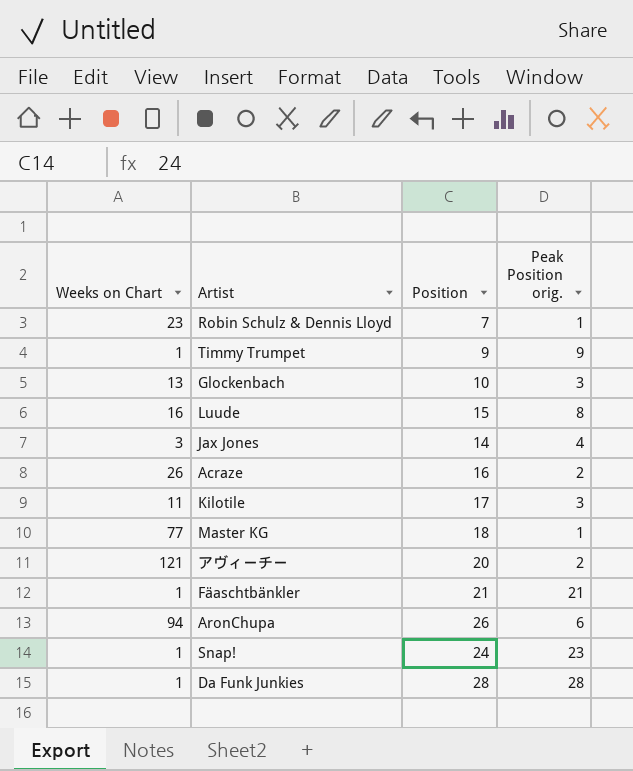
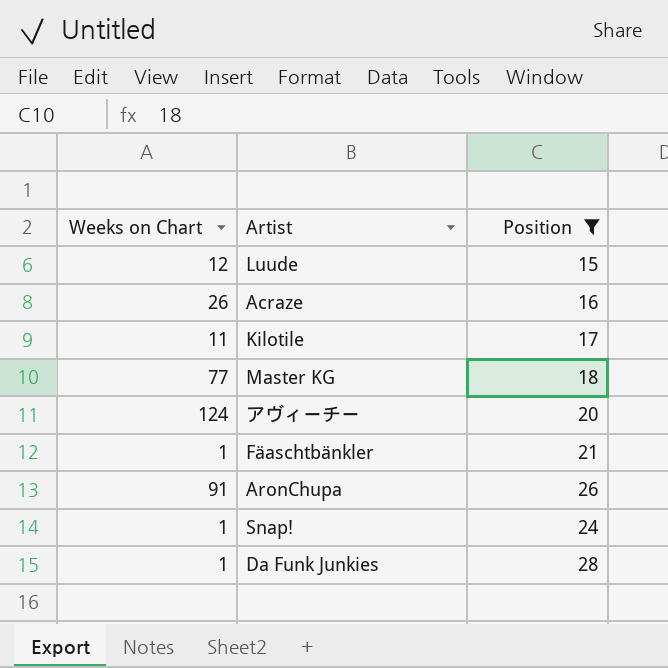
filter: none -> Position >= 15
column Peak Position orig. | position: 4 -> none
Luude | Weeks on Chart: 16 -> 12
アヴィーチー | Weeks on Chart: 121 -> 124
AronChupa | Weeks on Chart: 94 -> 91

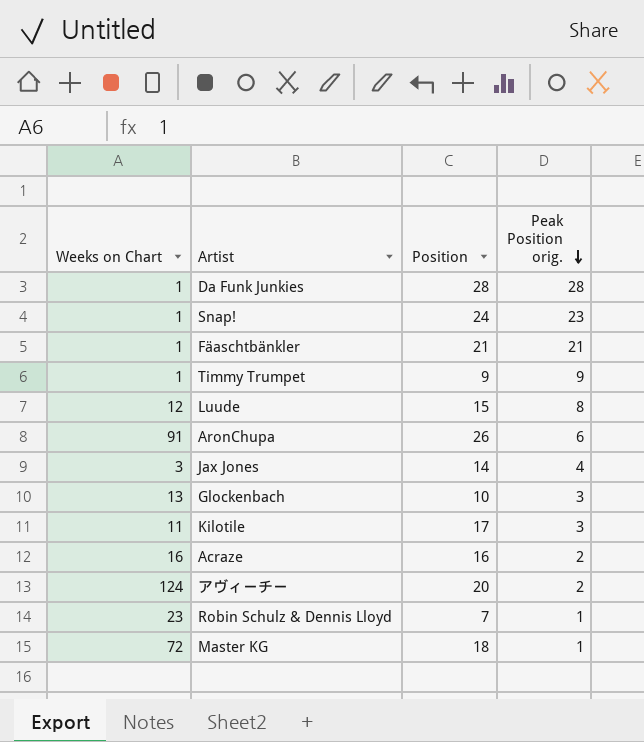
filter: Position >= 15 -> none
row order: none -> Peak Position orig. descending
column Peak Position orig. | position: none -> 4
Acraze | Weeks on Chart: 26 -> 16
Master KG | Weeks on Chart: 77 -> 72

